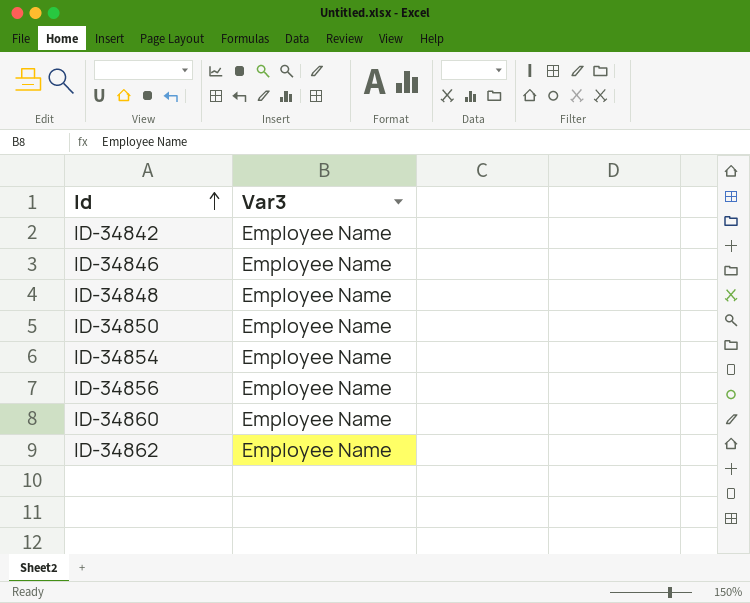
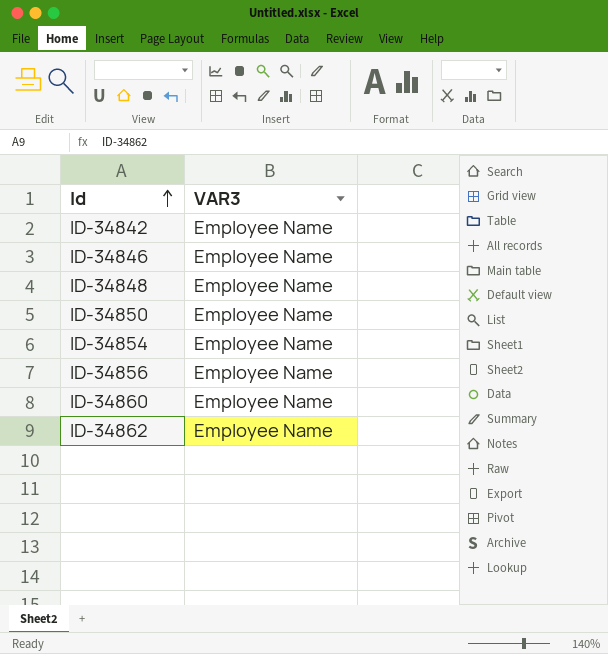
column name: Var3 -> VAR3

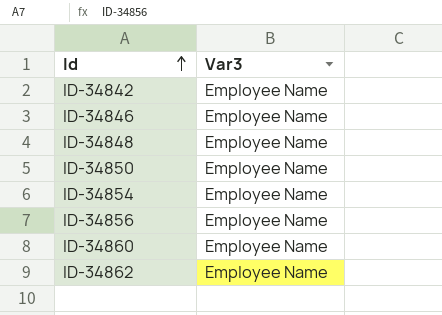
column name: VAR3 -> Var3

